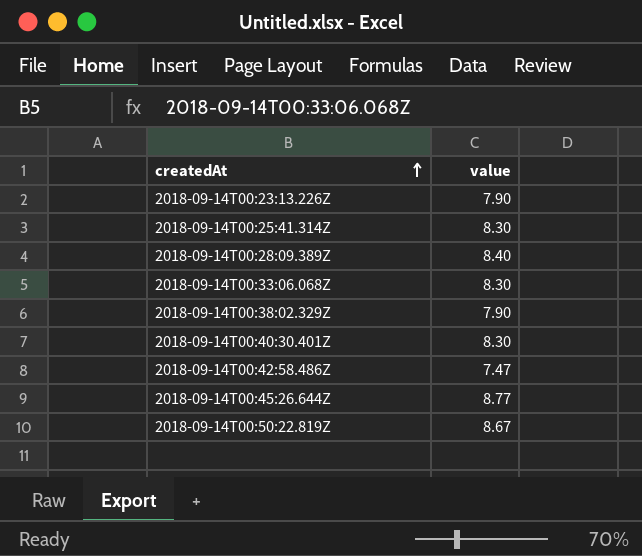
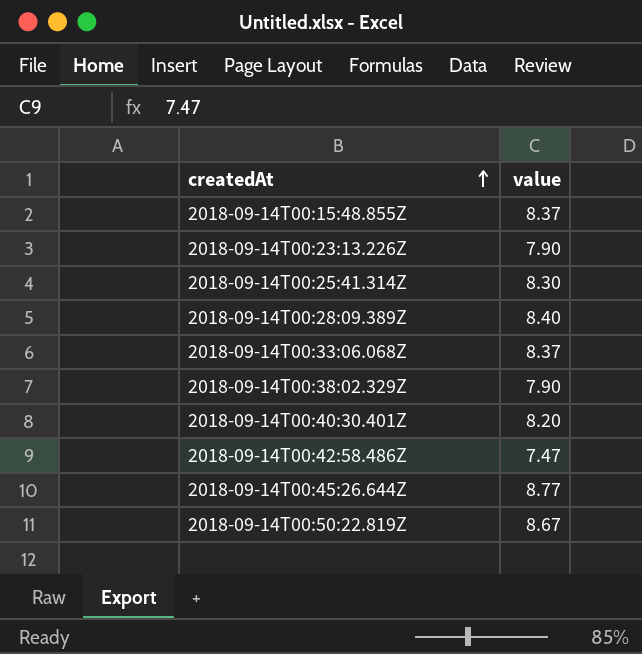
row 2018-09-14T00:15:48.855Z: none -> 8.37
2018-09-14T00:33:06.068Z | value: 8.30 -> 8.37
2018-09-14T00:40:30.401Z | value: 8.30 -> 8.20

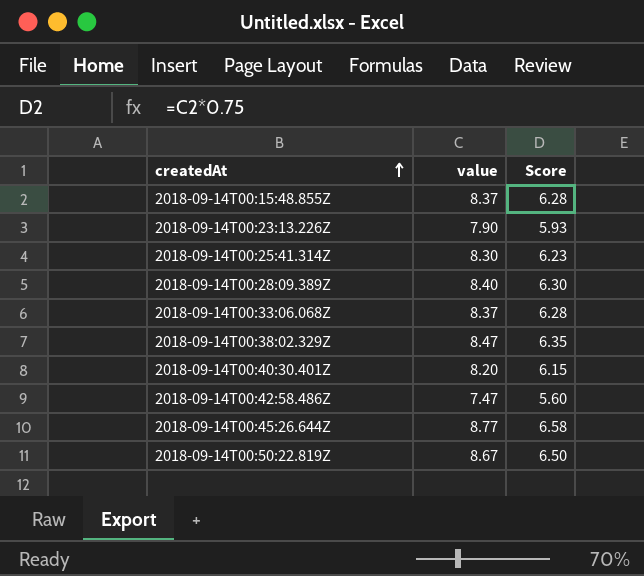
column Score | formula: none -> [value] * 0.75
2018-09-14T00:38:02.329Z | value: 7.90 -> 8.47

